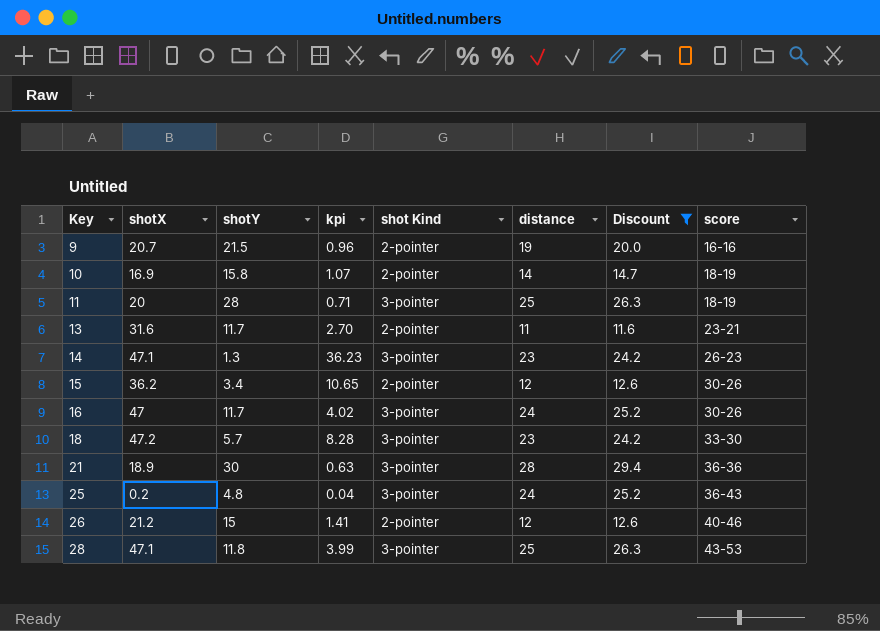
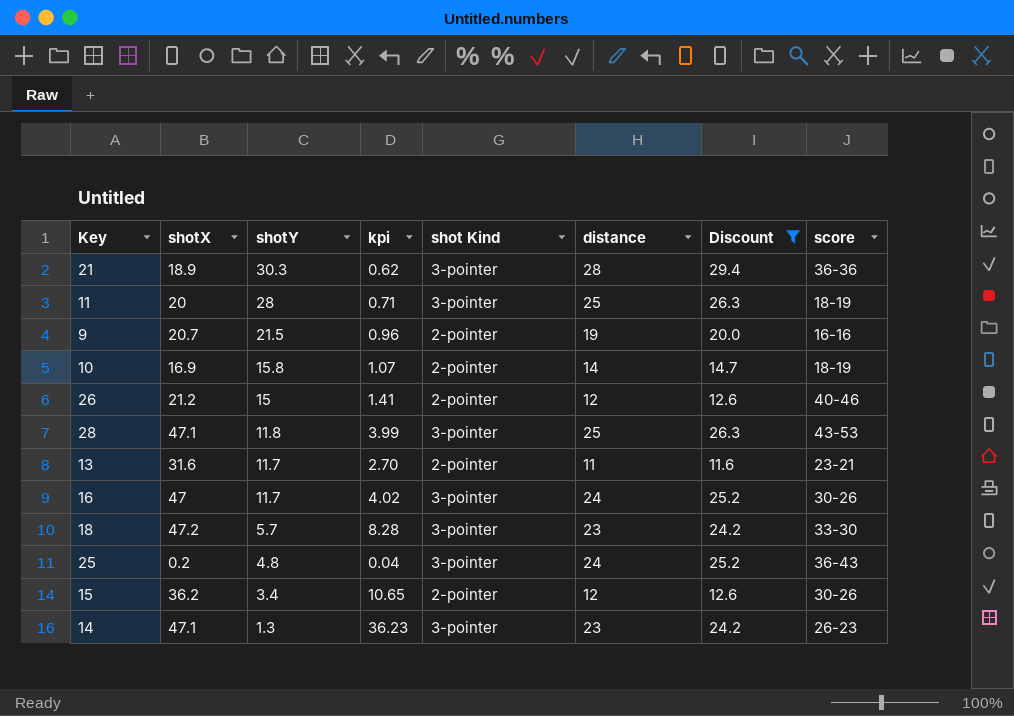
row order: Key ascending -> shotY descending
21 | shotY: 30 -> 30.3
21 | kpi: 0.63 -> 0.62

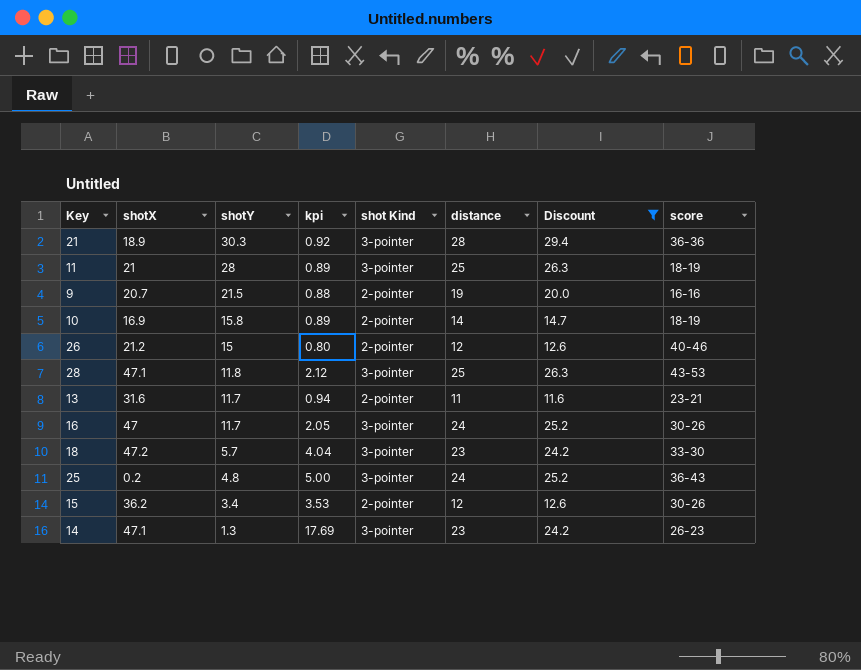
column kpi | formula: [shotX] / [shotY] -> [distance] / [shotY]
11 | shotX: 20 -> 21

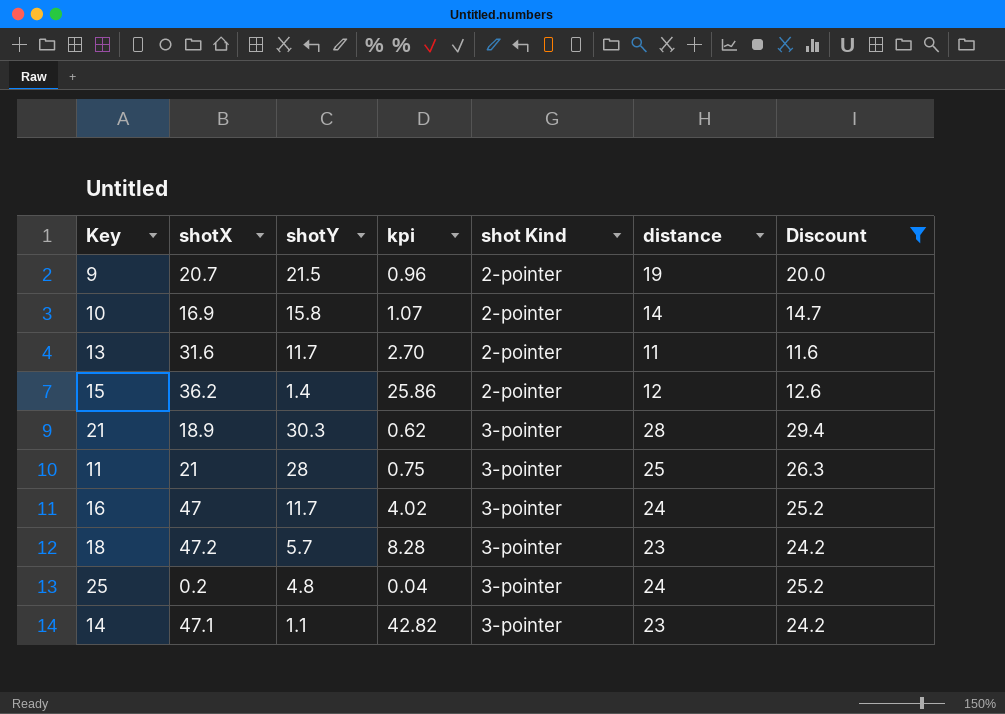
row order: shotY descending -> shot Kind ascending
column score | position: 8 -> none
column kpi | formula: [distance] / [shotY] -> [shotX] / [shotY]
row 26: 21.2 | 15 | 0.80 | 2-pointer | 12 | 12.6 | 40-46 -> none
row 28: 47.1 | 11.8 | 2.12 | 3-pointer | 25 | 26.3 | 43-53 -> none
15 | shotY: 3.4 -> 1.4
14 | shotY: 1.3 -> 1.1

